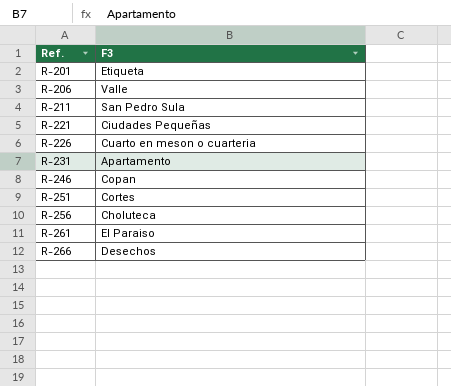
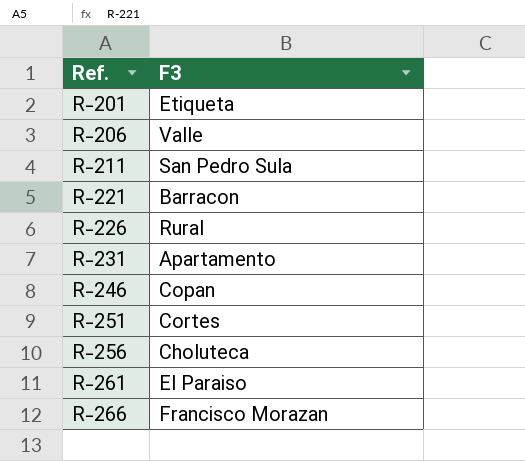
R-221 | F3: Ciudades Pequeñas -> Barracon
R-226 | F3: Cuarto en meson o cuarteria -> Rural
R-266 | F3: Desechos -> Francisco Morazan

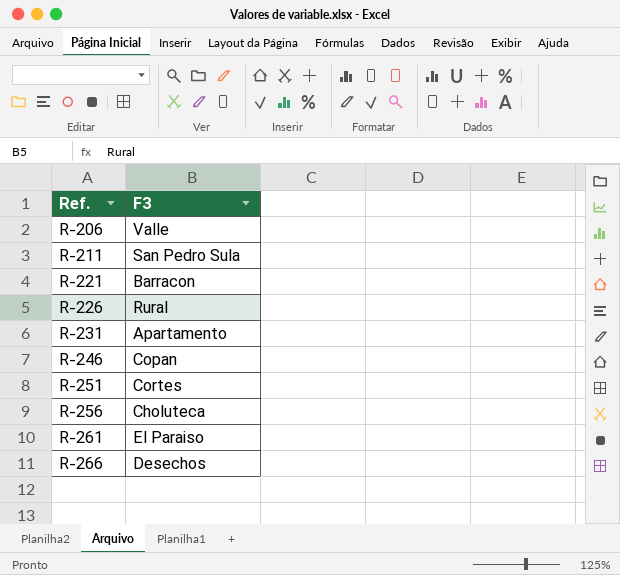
row R-201: Etiqueta -> none
R-266 | F3: Francisco Morazan -> Desechos

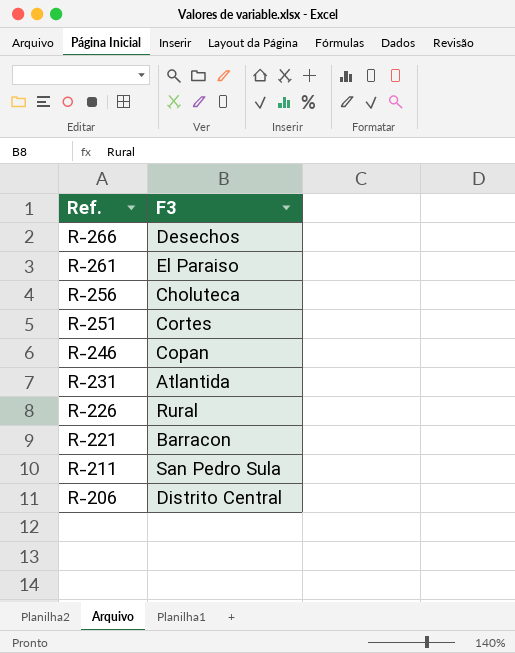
row order: Ref. ascending -> Ref. descending
R-231 | F3: Apartamento -> Atlantida
R-206 | F3: Valle -> Distrito Central

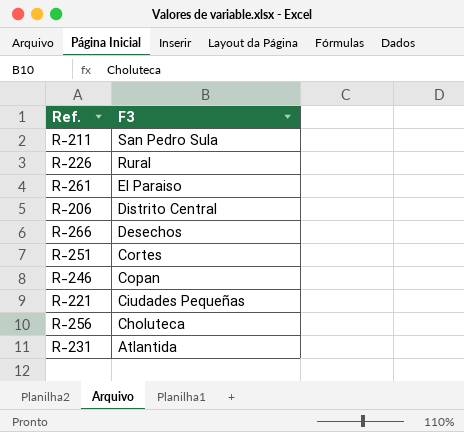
row order: Ref. descending -> F3 descending
R-221 | F3: Barracon -> Ciudades Pequeñas

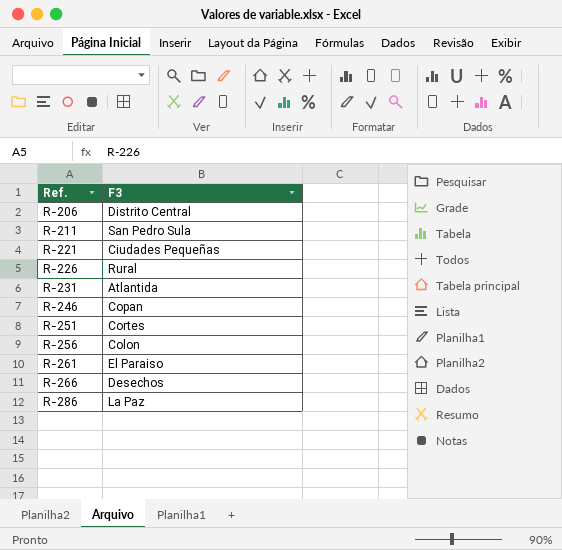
row order: F3 descending -> Ref. ascending
R-256 | F3: Choluteca -> Colon
row R-286: none -> La Paz

